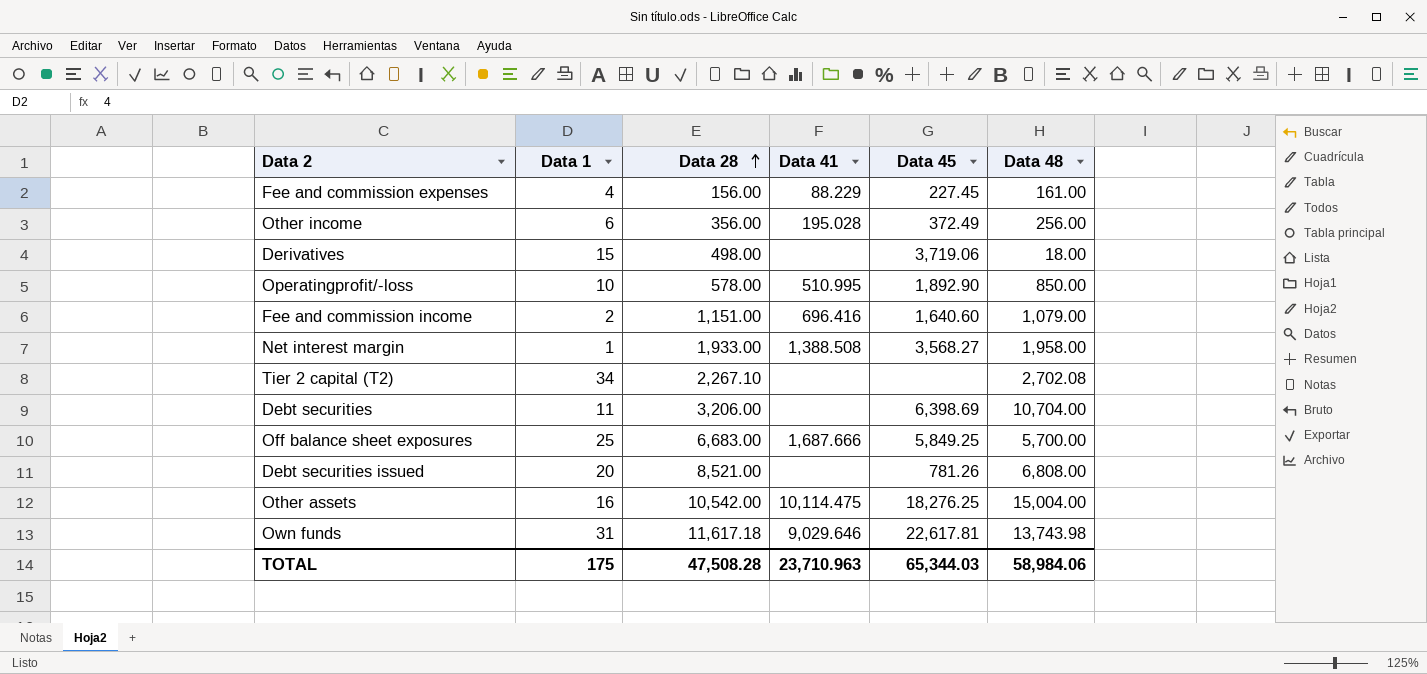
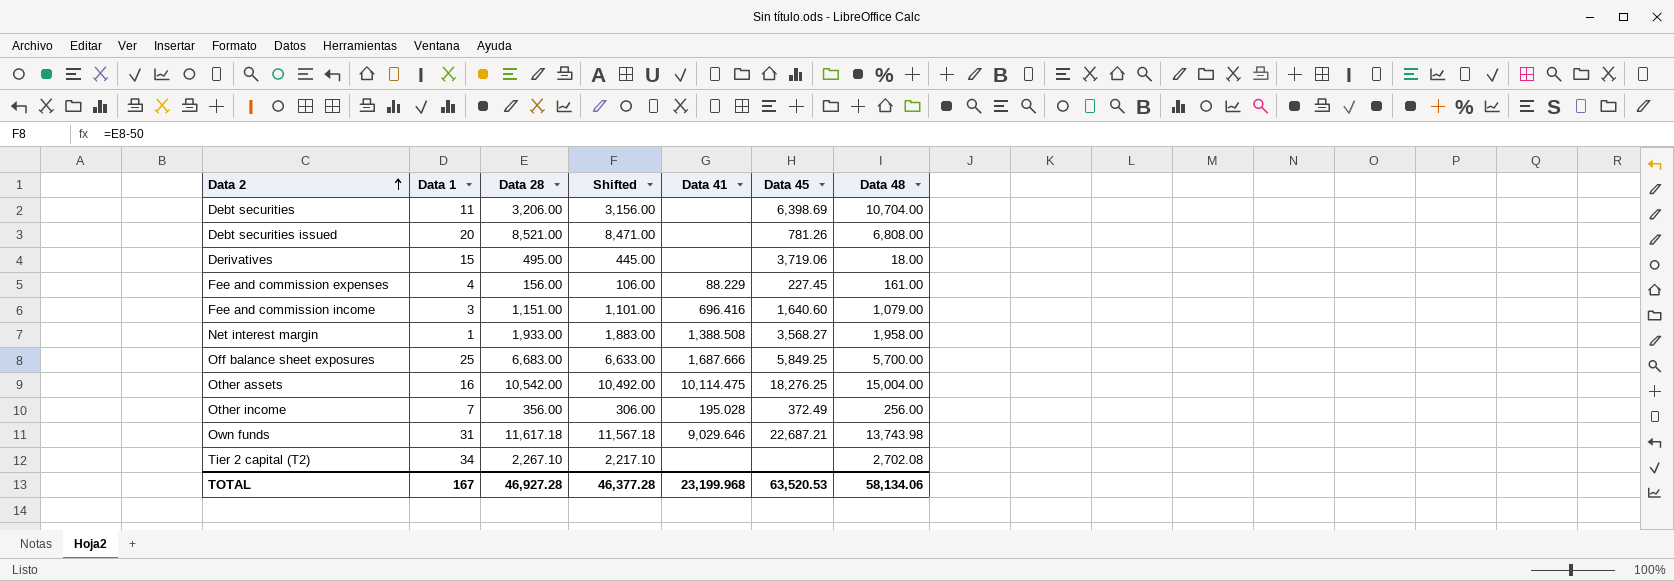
row order: Data 28 ascending -> Data 2 ascending
column Shifted | formula: none -> [Data 28] - 50
row Operatingprofit/-loss: 10 | 578.00 | 510.995 | 1,892.90 | 850.00 -> none
Derivatives | Data 28: 498.00 -> 495.00
Fee and commission income | Data 1: 2 -> 3
Other income | Data 1: 6 -> 7
Own funds | Data 45: 22,617.81 -> 22,687.21
TOTAL | Data 1: 175 -> 167
TOTAL | Data 28: 47,508.28 -> 46,927.28
TOTAL | Data 41: 23,710.963 -> 23,199.968
TOTAL | Data 45: 65,344.03 -> 63,520.53
TOTAL | Data 48: 58,984.06 -> 58,134.06

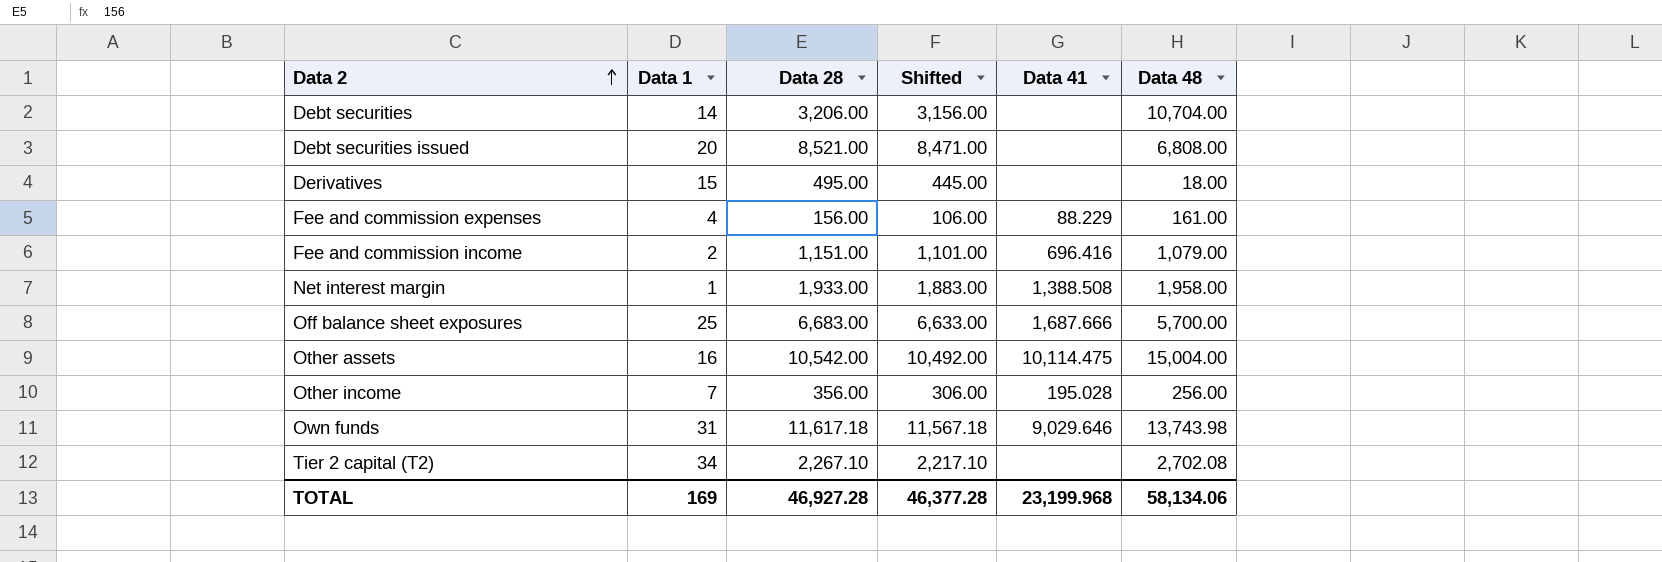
column Data 45 | position: 6 -> none
Debt securities | Data 1: 11 -> 14
Fee and commission income | Data 1: 3 -> 2
TOTAL | Data 1: 167 -> 169

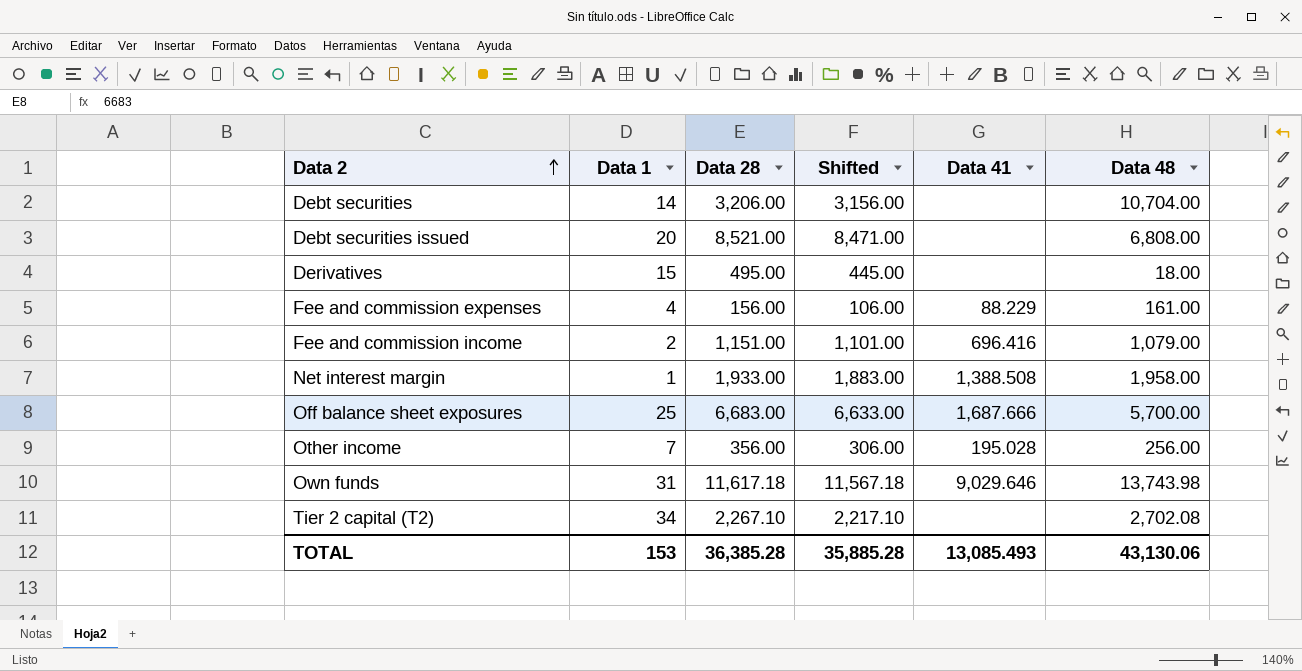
row Other assets: 16 | 10,542.00 | 10,492.00 | 10,114.475 | 15,004.00 -> none
TOTAL | Data 1: 169 -> 153
TOTAL | Data 28: 46,927.28 -> 36,385.28
TOTAL | Shifted: 46,377.28 -> 35,885.28
TOTAL | Data 41: 23,199.968 -> 13,085.493
TOTAL | Data 48: 58,134.06 -> 43,130.06

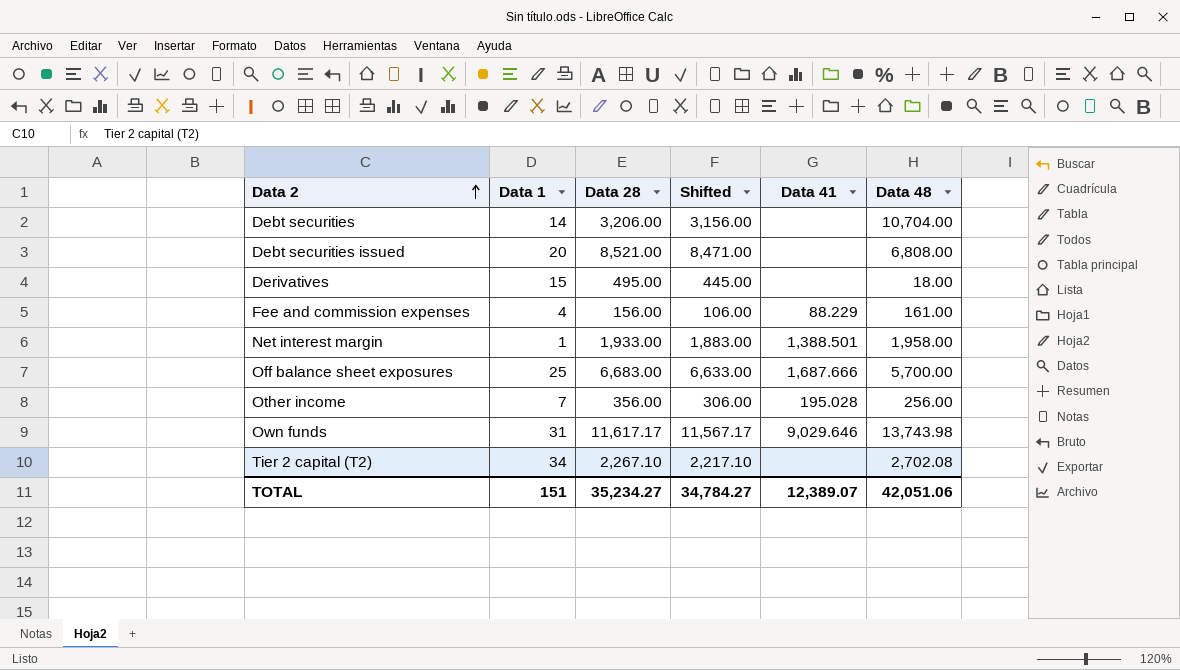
row Fee and commission income: 2 | 1,151.00 | 1,101.00 | 696.416 | 1,079.00 -> none
Net interest margin | Data 41: 1,388.508 -> 1,388.501
Own funds | Data 28: 11,617.18 -> 11,617.17
Own funds | Shifted: 11,567.18 -> 11,567.17
TOTAL | Data 1: 153 -> 151
TOTAL | Data 28: 36,385.28 -> 35,234.27
TOTAL | Shifted: 35,885.28 -> 34,784.27
TOTAL | Data 41: 13,085.493 -> 12,389.07
TOTAL | Data 48: 43,130.06 -> 42,051.06

